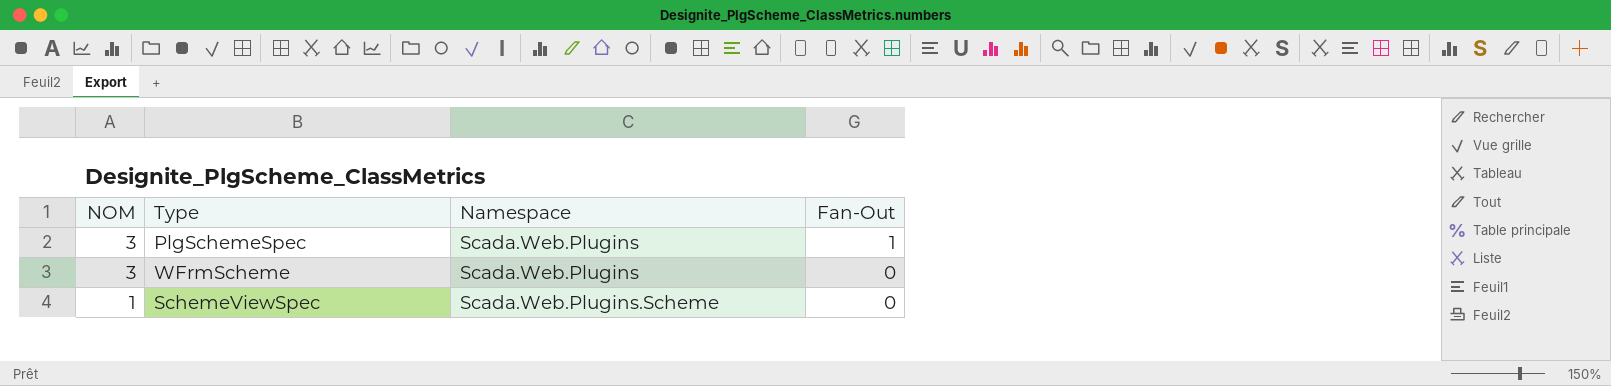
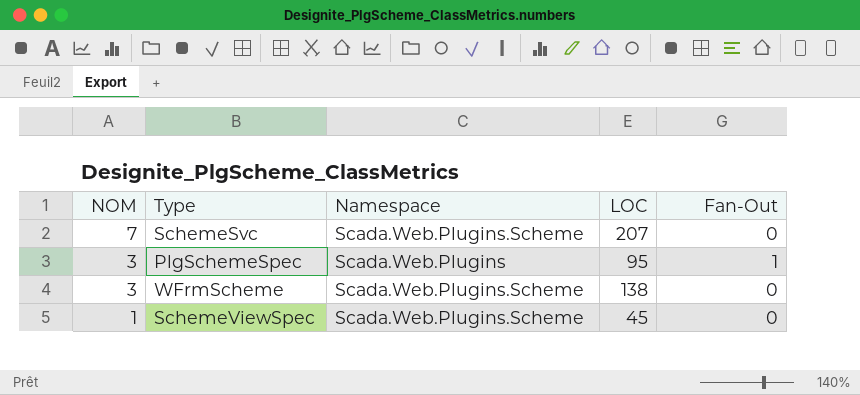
column LOC | position: none -> 4
row SchemeSvc: none -> 7 | Scada.Web.Plugins.Scheme | 207 | 0
WFrmScheme | Namespace: Scada.Web.Plugins -> Scada.Web.Plugins.Scheme

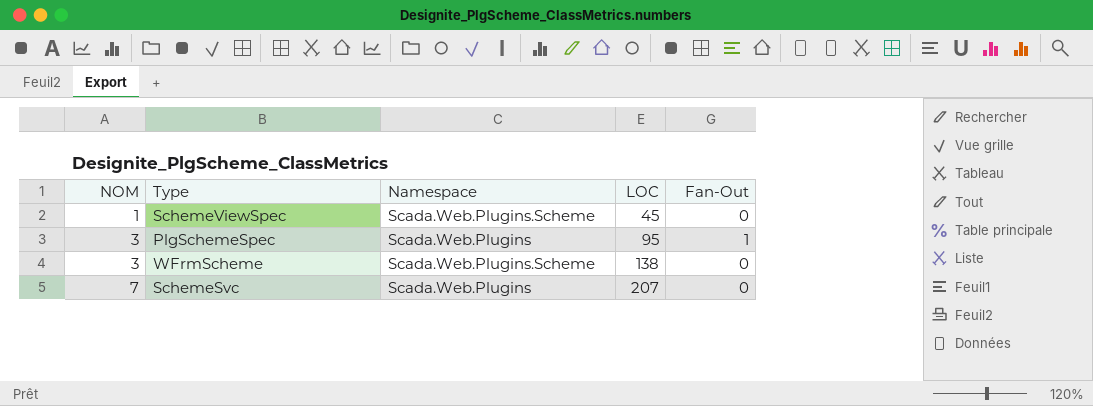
row order: NOM descending -> NOM ascending
SchemeSvc | Namespace: Scada.Web.Plugins.Scheme -> Scada.Web.Plugins

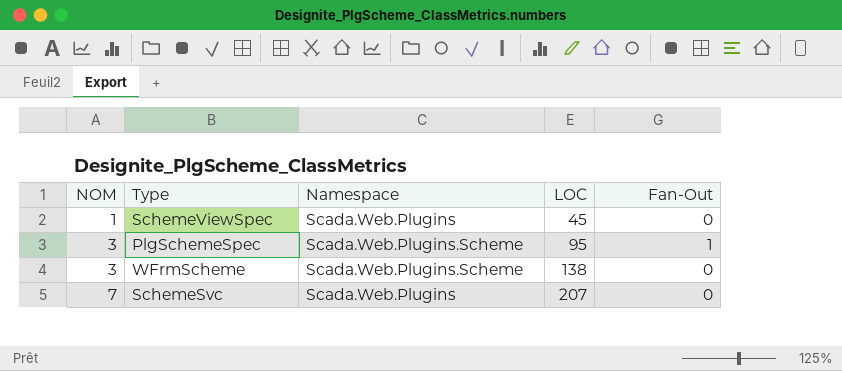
SchemeViewSpec | Namespace: Scada.Web.Plugins.Scheme -> Scada.Web.Plugins
PlgSchemeSpec | Namespace: Scada.Web.Plugins -> Scada.Web.Plugins.Scheme

